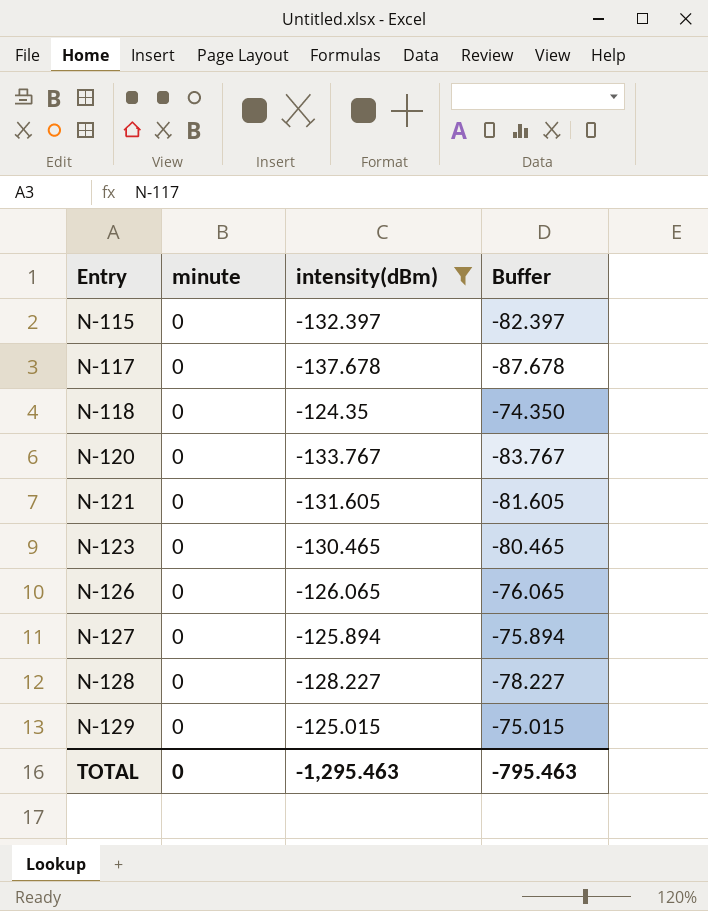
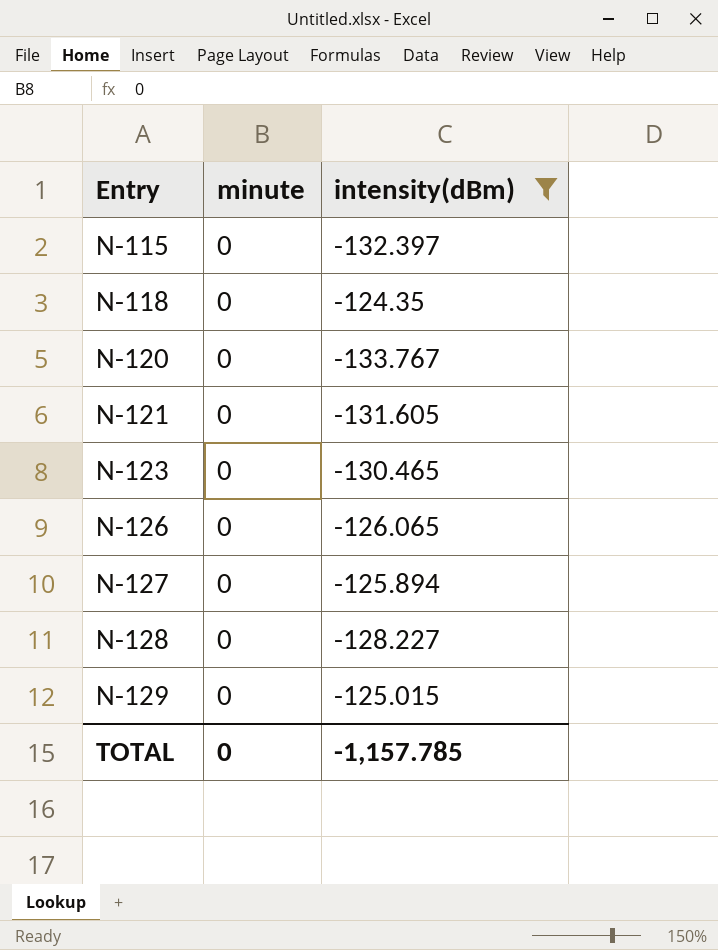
column Buffer | formula: [intensity(dBm)] + 50 -> none
row N-117: 0 | -137.678 | -87.678 -> none
TOTAL | intensity(dBm): -1,295.463 -> -1,157.785

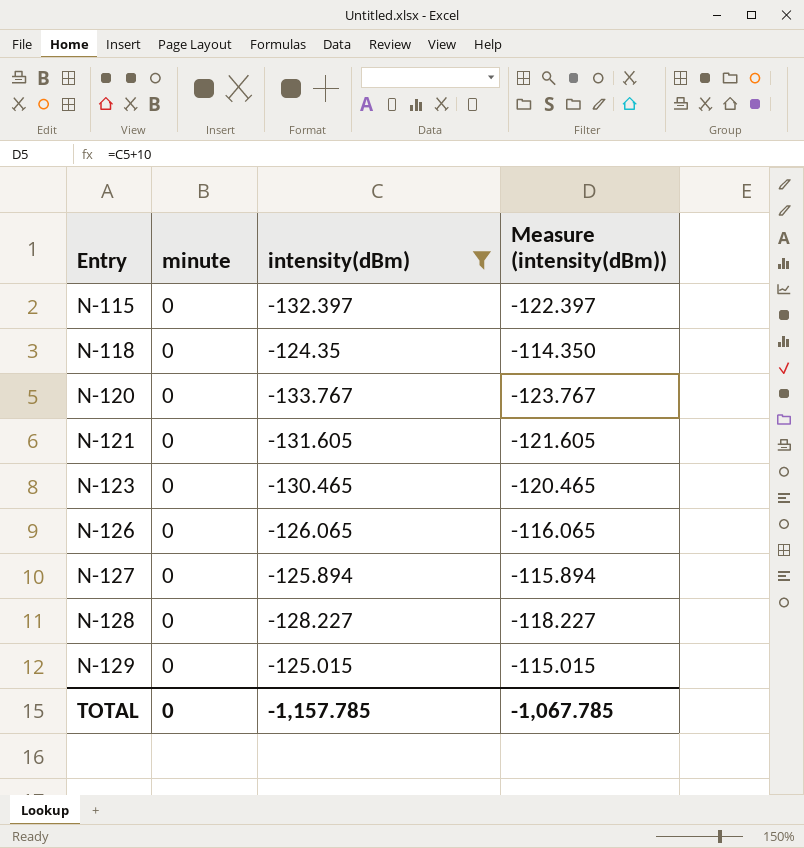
column Measure (intensity(dBm)) | formula: none -> [intensity(dBm)] + 10

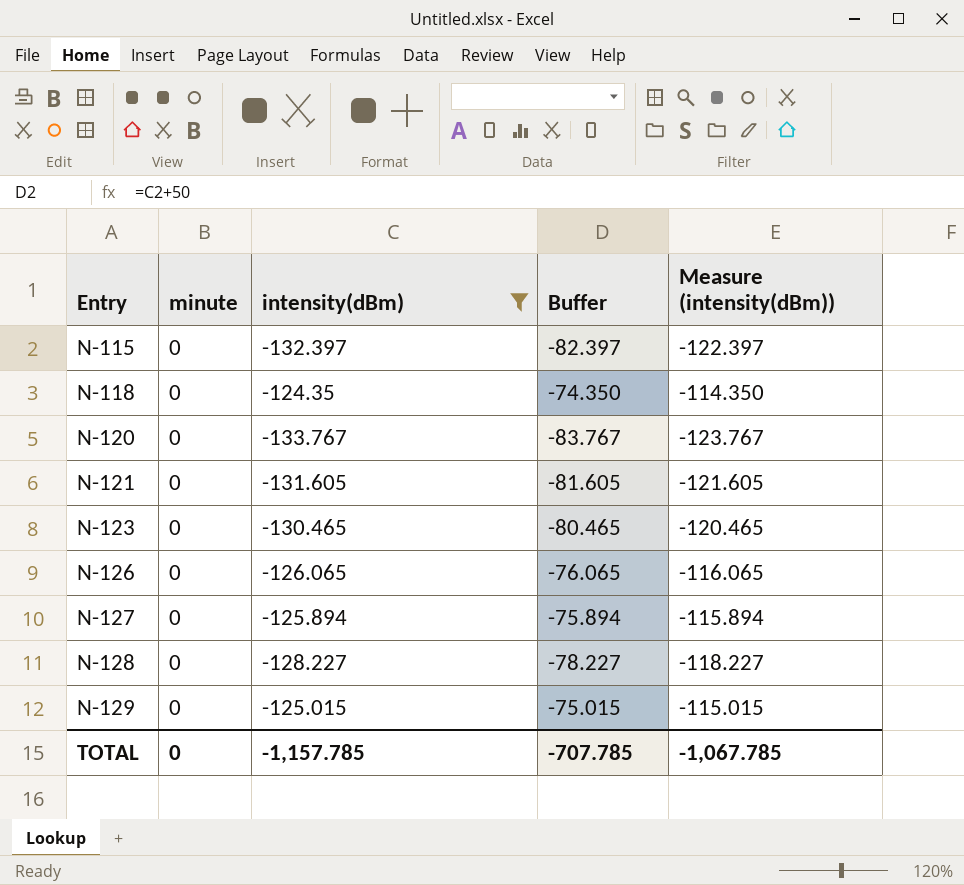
column Buffer | formula: none -> [intensity(dBm)] + 50

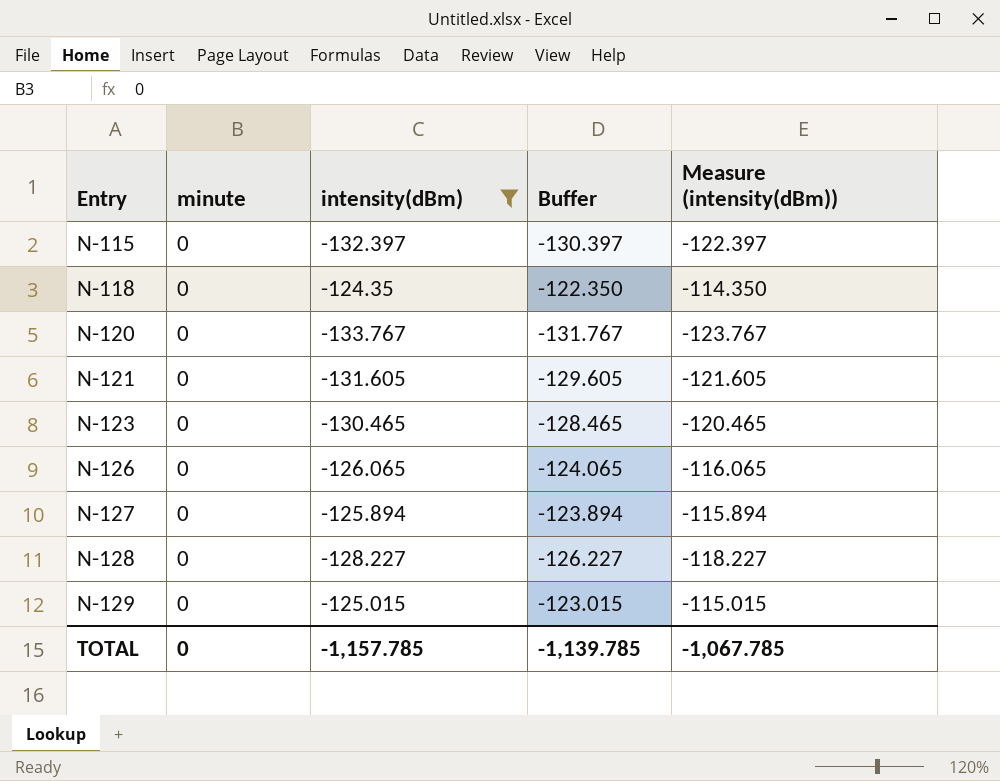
column Buffer | formula: [intensity(dBm)] + 50 -> [intensity(dBm)] + 2
TOTAL | Buffer: -707.785 -> -1,139.785

